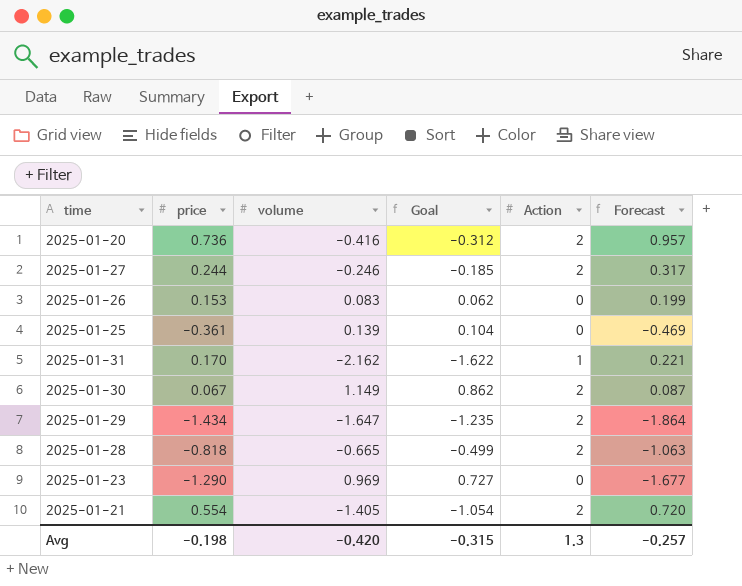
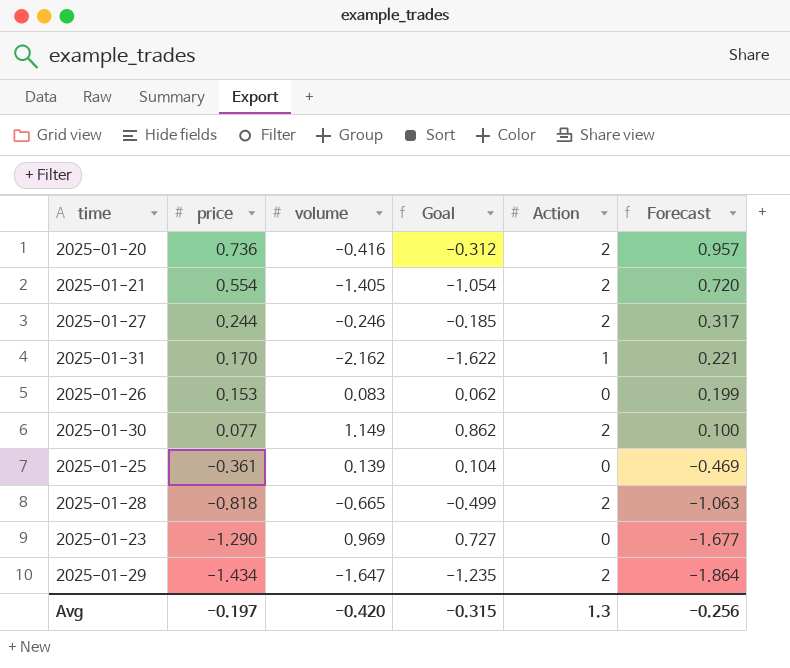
row order: none -> price descending
2025-01-30 | price: 0.067 -> 0.077
2025-01-30 | Forecast: 0.087 -> 0.100
Avg | price: -0.198 -> -0.197
Avg | Forecast: -0.257 -> -0.256

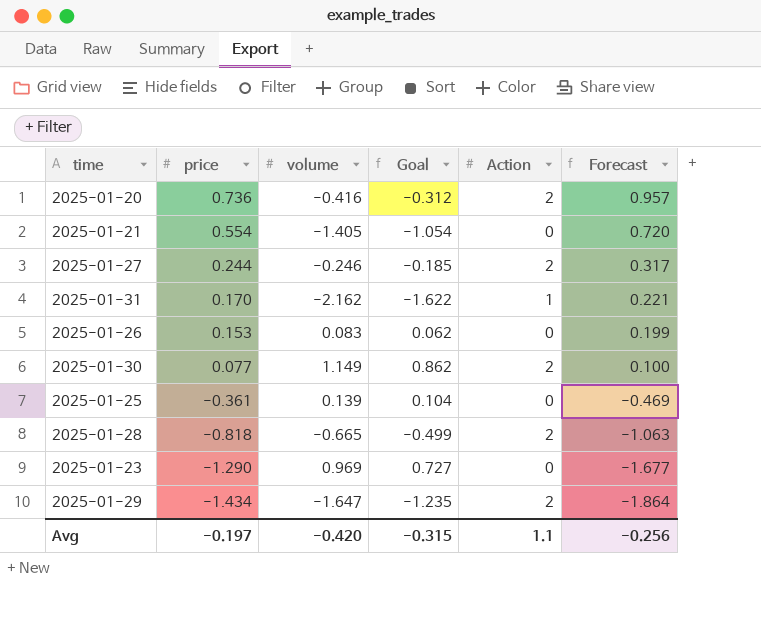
2025-01-21 | Action: 2 -> 0
Avg | Action: 1.3 -> 1.1

